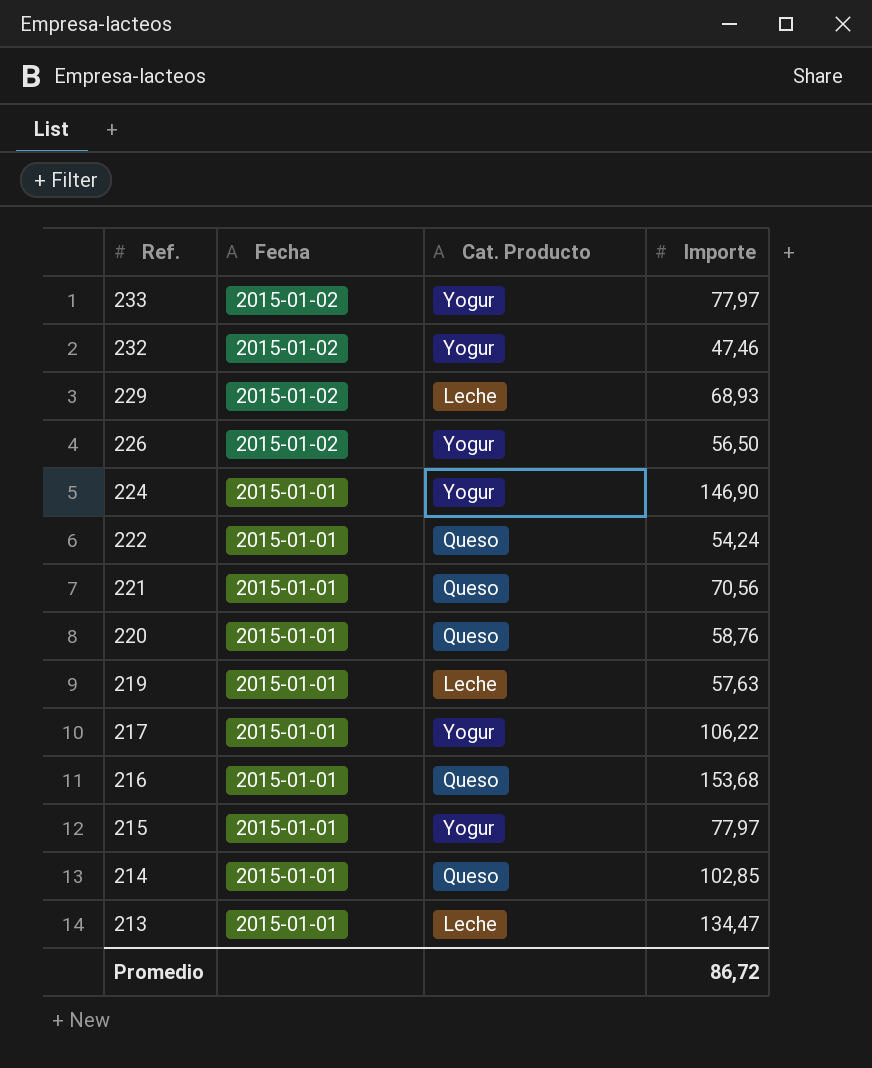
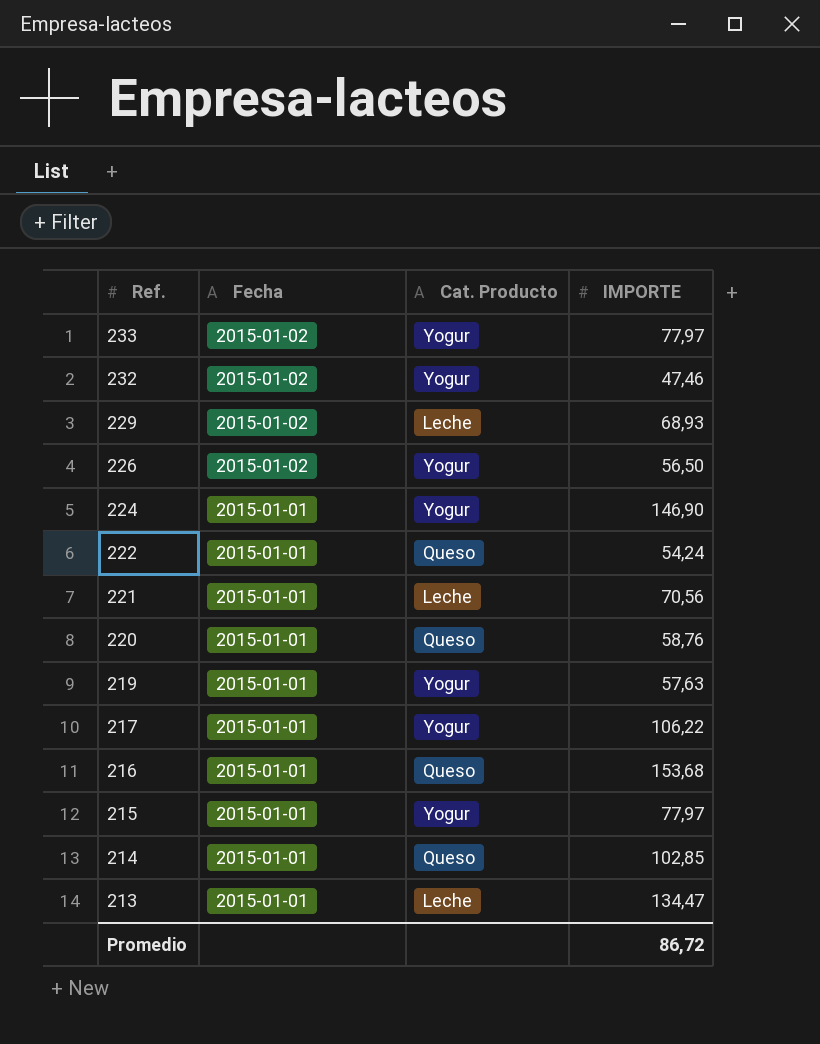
column name: Importe -> IMPORTE
221 | Cat. Producto: Queso -> Leche
219 | Cat. Producto: Leche -> Yogur

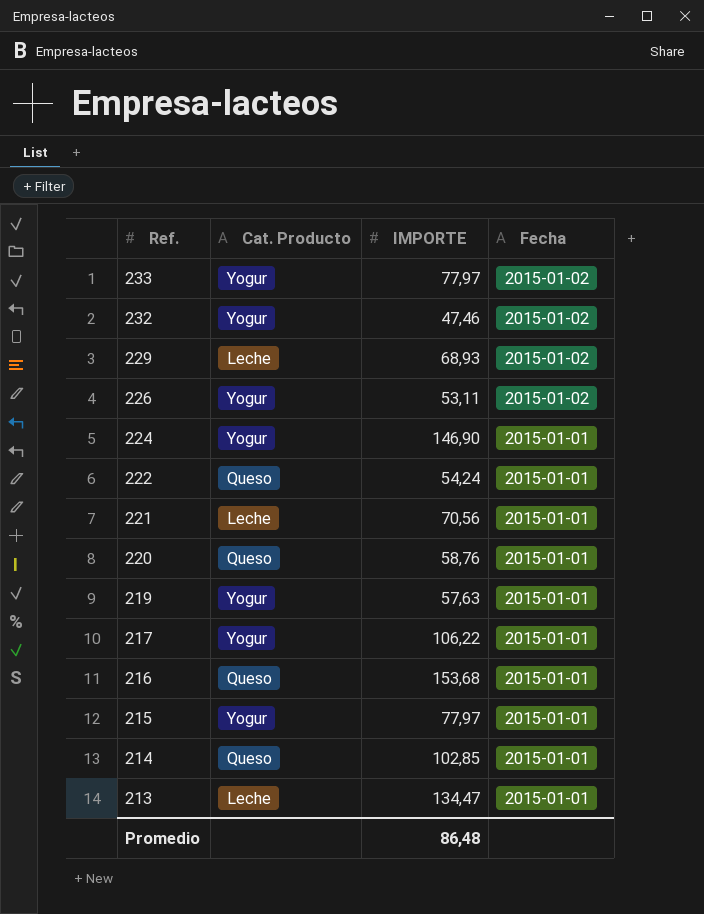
column Fecha | position: 2 -> 4
226 | IMPORTE: 56,50 -> 53,11
Promedio | IMPORTE: 86,72 -> 86,48

